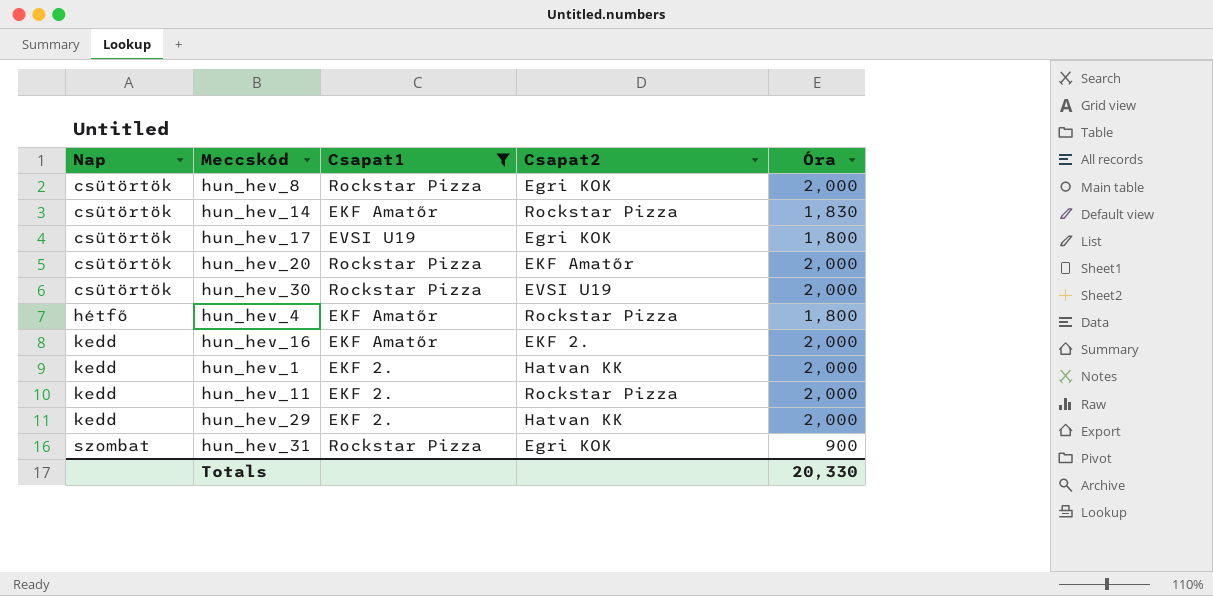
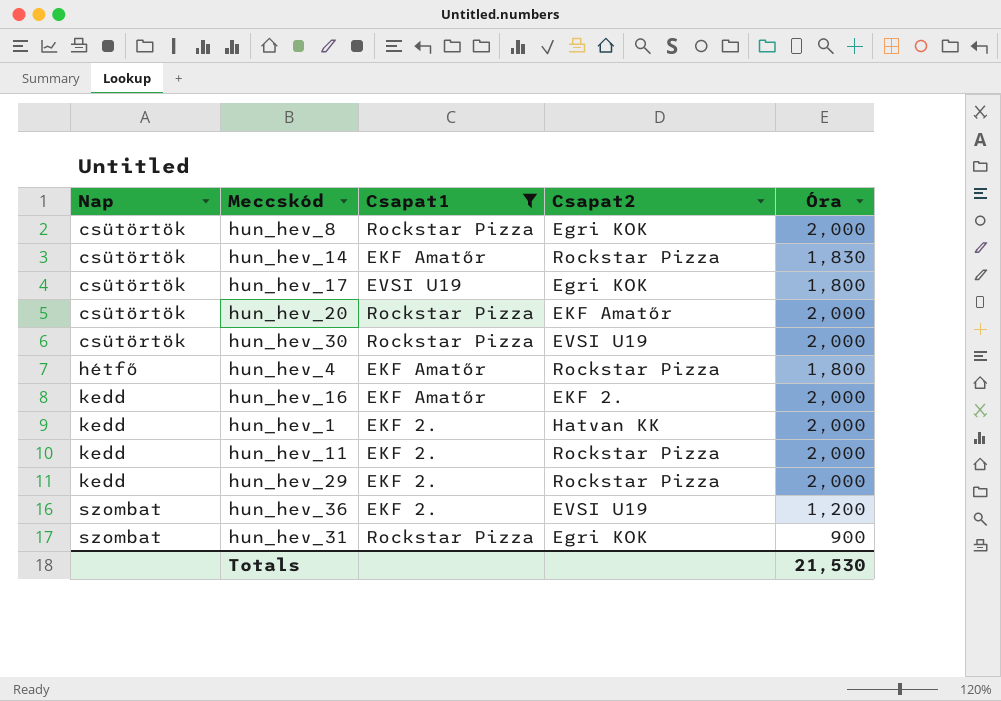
hun_hev_29 | Csapat2: Hatvan KK -> Rockstar Pizza
row hun_hev_36: none -> szombat | EKF 2. | EVSI U19 | 1,200
Totals | Óra: 20,330 -> 21,530

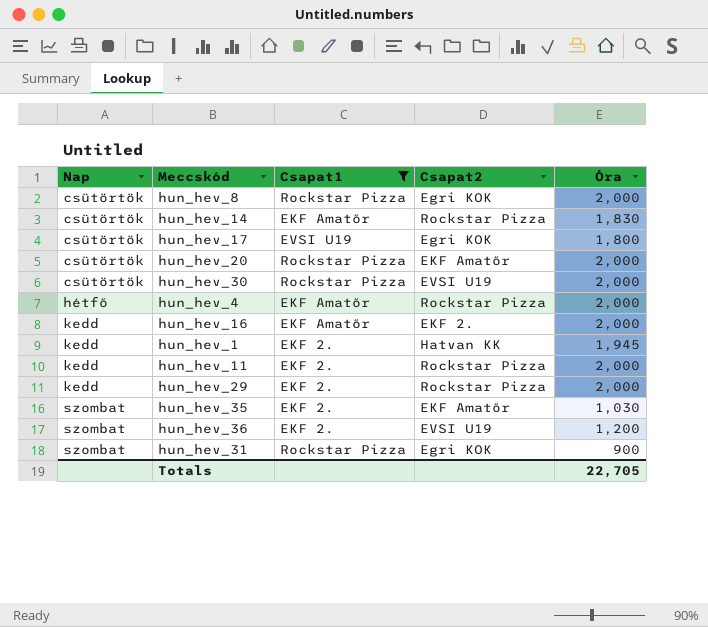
hun_hev_4 | Óra: 1,800 -> 2,000
hun_hev_1 | Óra: 2,000 -> 1,945
row hun_hev_35: none -> szombat | EKF 2. | EKF Amatőr | 1,030
Totals | Óra: 21,530 -> 22,705

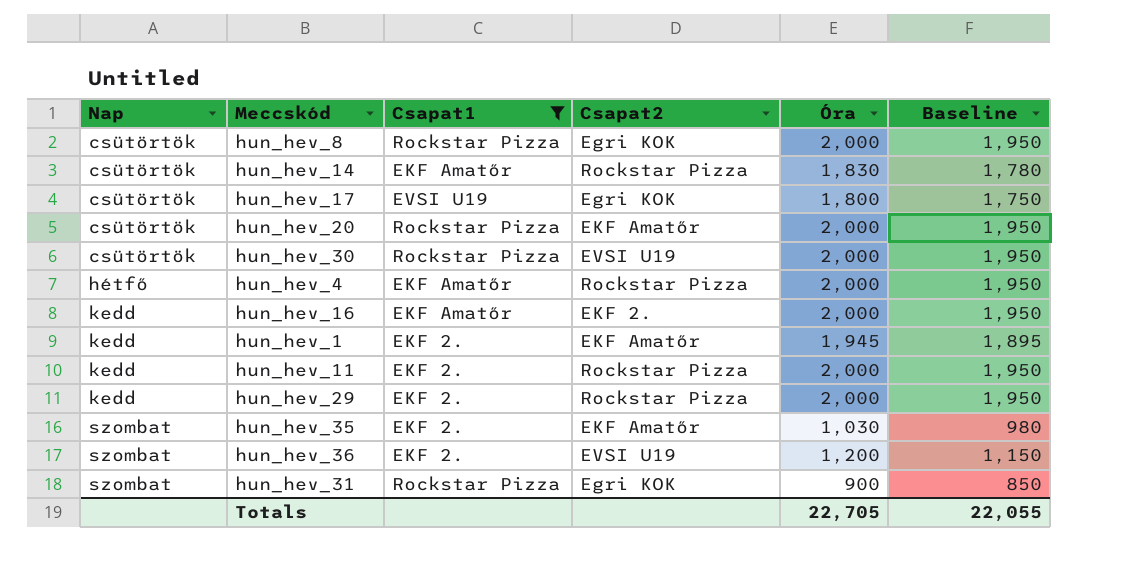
column Baseline | formula: none -> [Óra] - 50
hun_hev_1 | Csapat2: Hatvan KK -> EKF Amatőr

